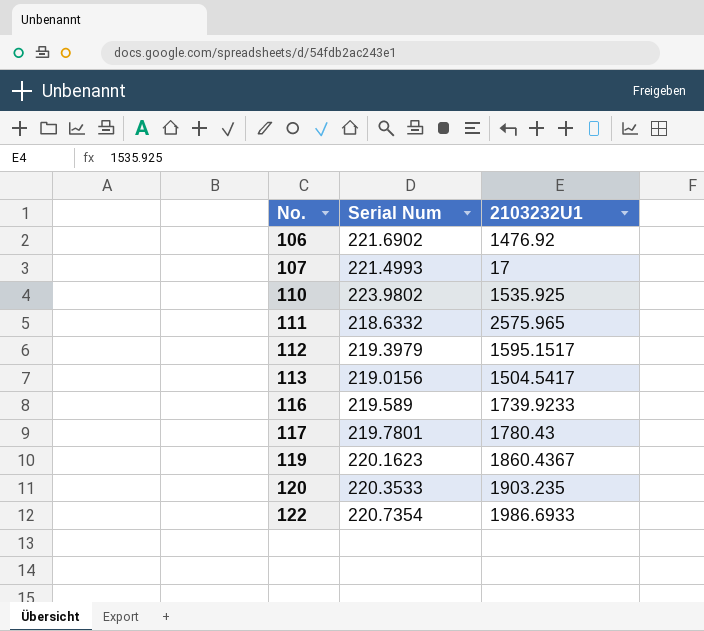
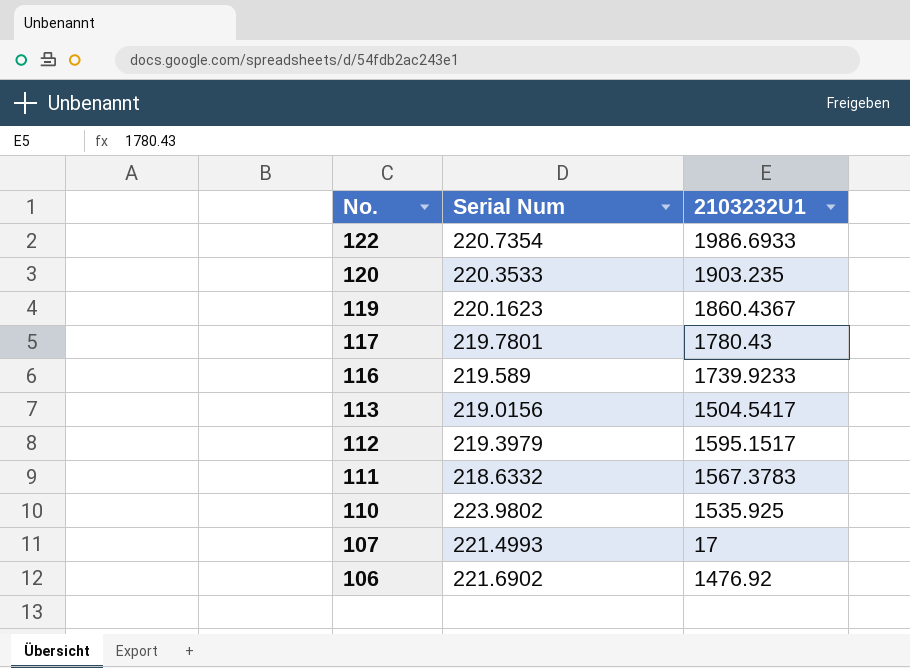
row order: No. ascending -> No. descending
111 | 2103232U1: 2575.965 -> 1567.3783

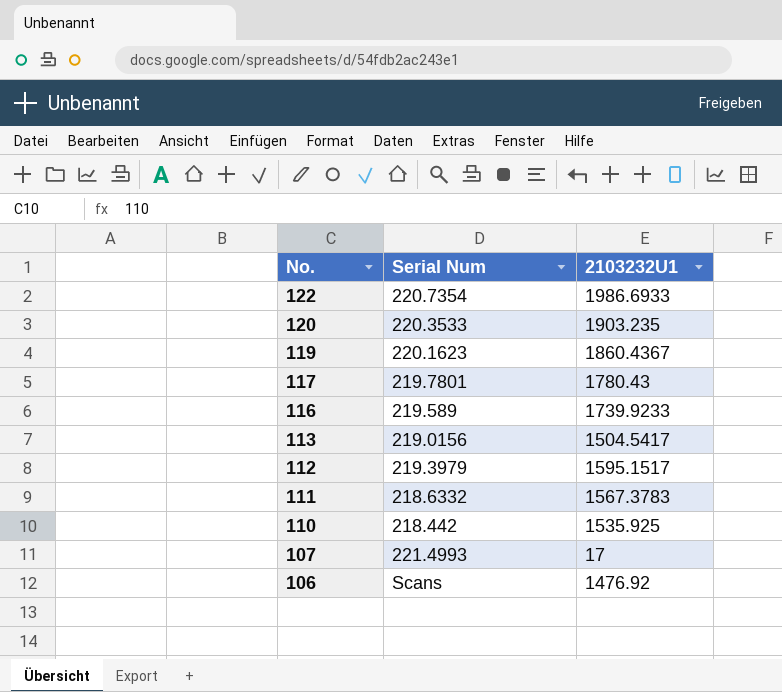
110 | Serial Num: 223.9802 -> 218.442
106 | Serial Num: 221.6902 -> Scans

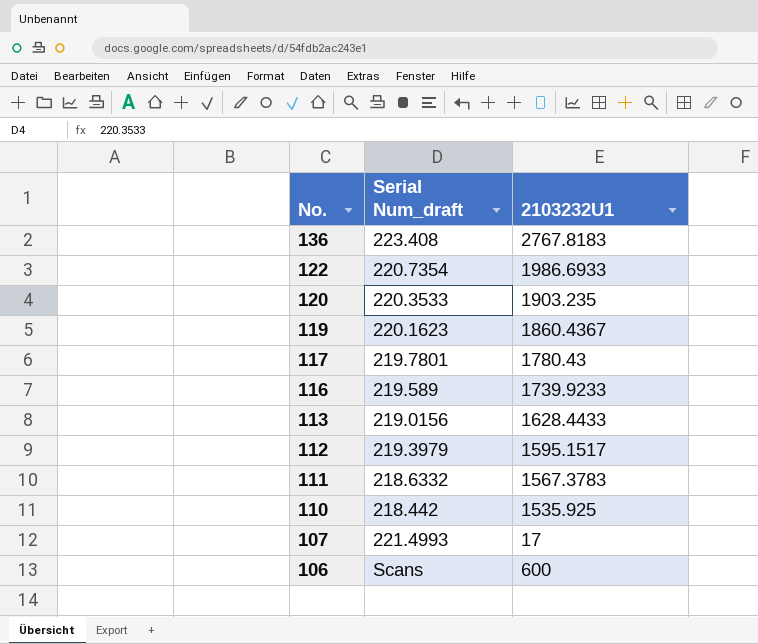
column name: Serial Num -> Serial Num_draft
row 136: none -> 223.408 | 2767.8183
113 | 2103232U1: 1504.5417 -> 1628.4433
106 | 2103232U1: 1476.92 -> 600

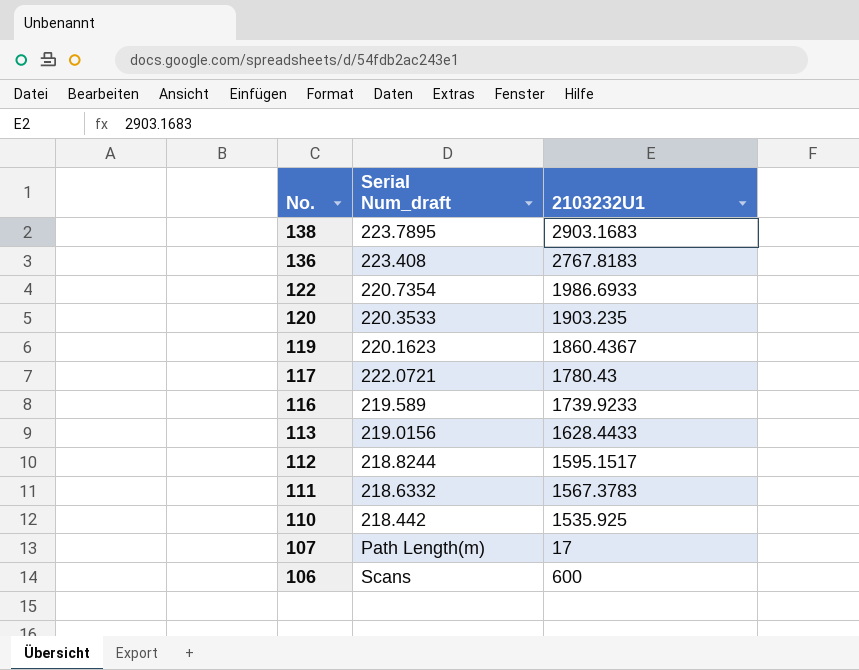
row 138: none -> 223.7895 | 2903.1683
117 | Serial Num_draft: 219.7801 -> 222.0721
112 | Serial Num_draft: 219.3979 -> 218.8244
107 | Serial Num_draft: 221.4993 -> Path Length(m)

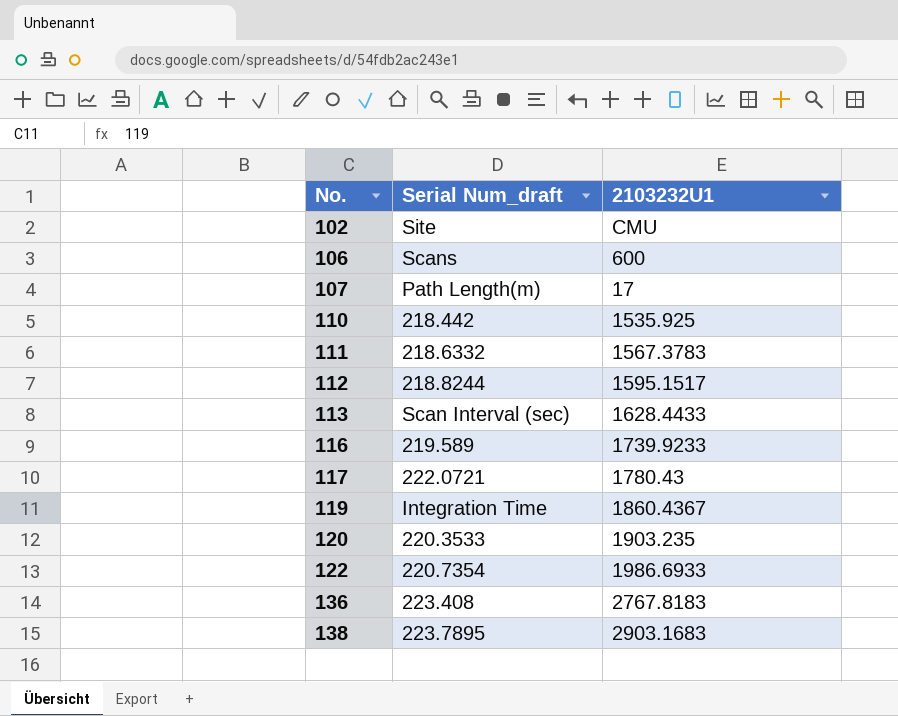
row order: No. descending -> No. ascending
row 102: none -> Site | CMU
113 | Serial Num_draft: 219.0156 -> Scan Interval (sec)
119 | Serial Num_draft: 220.1623 -> Integration Time

